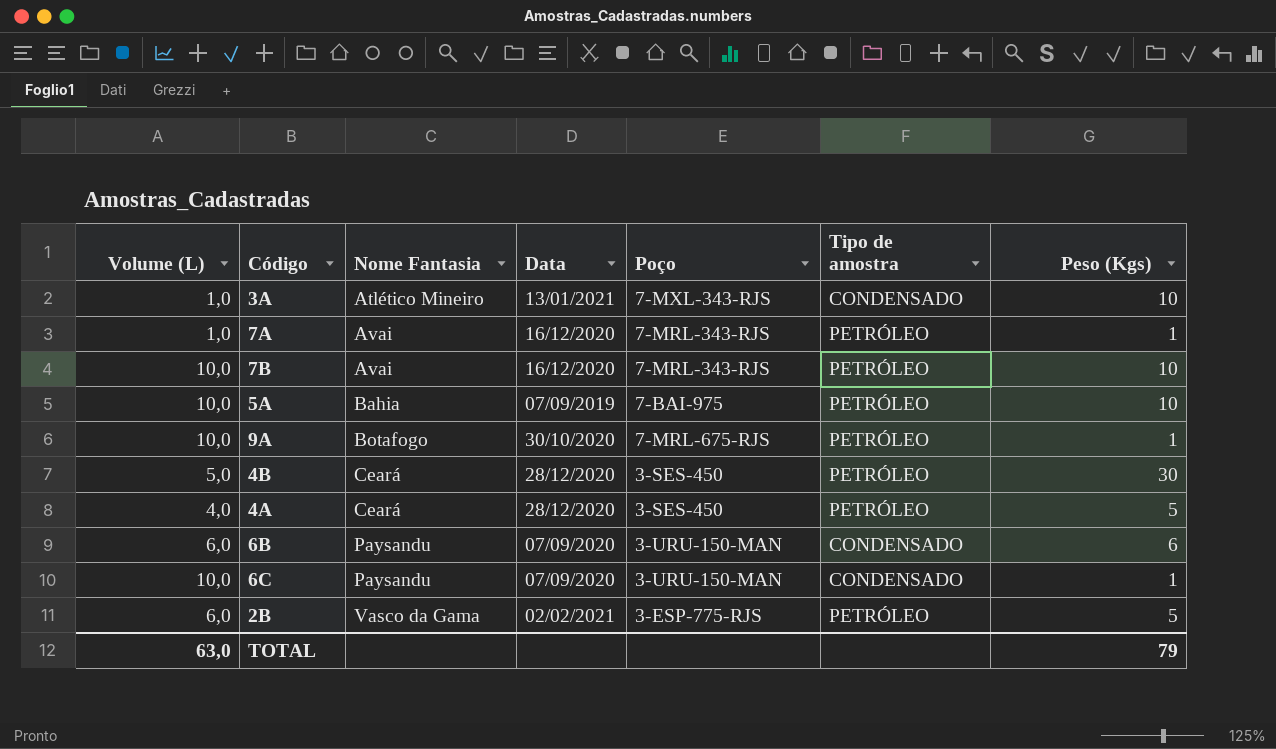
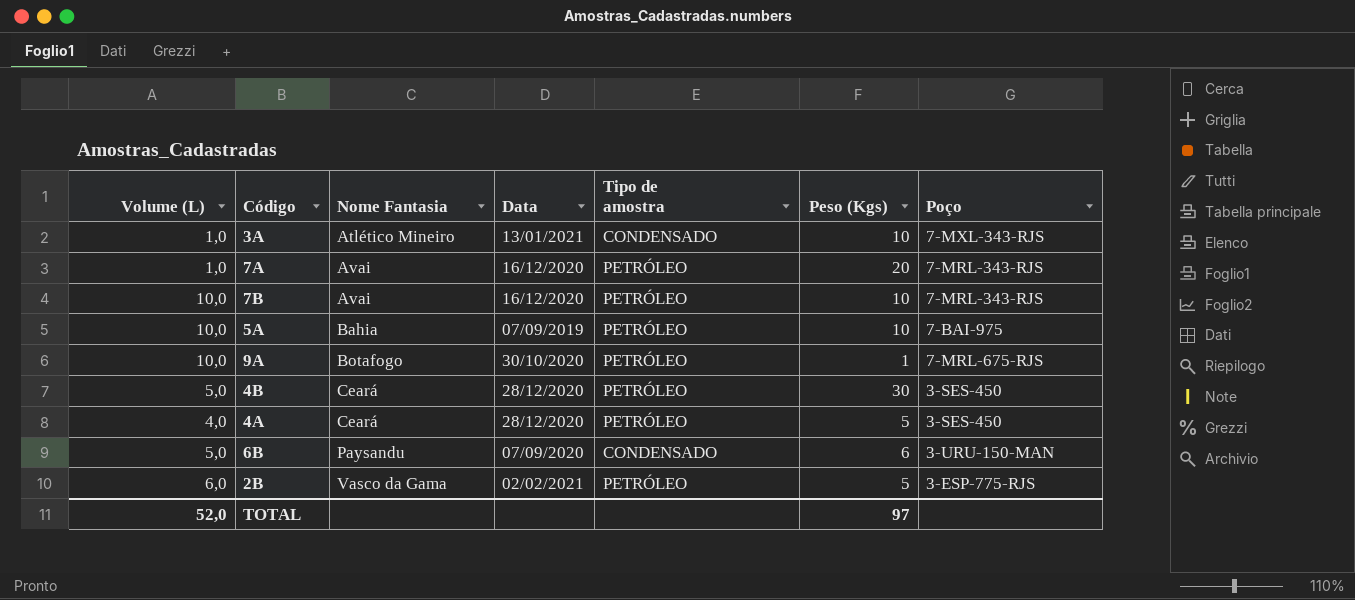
column Poço | position: 5 -> 7
row 6C: 10,0 | Paysandu | 07/09/2020 | 3-URU-150-MAN | CONDENSADO | 1 -> none
7A | Peso (Kgs): 1 -> 20
6B | Volume (L): 6,0 -> 5,0
TOTAL | Volume (L): 63,0 -> 52,0
TOTAL | Peso (Kgs): 79 -> 97

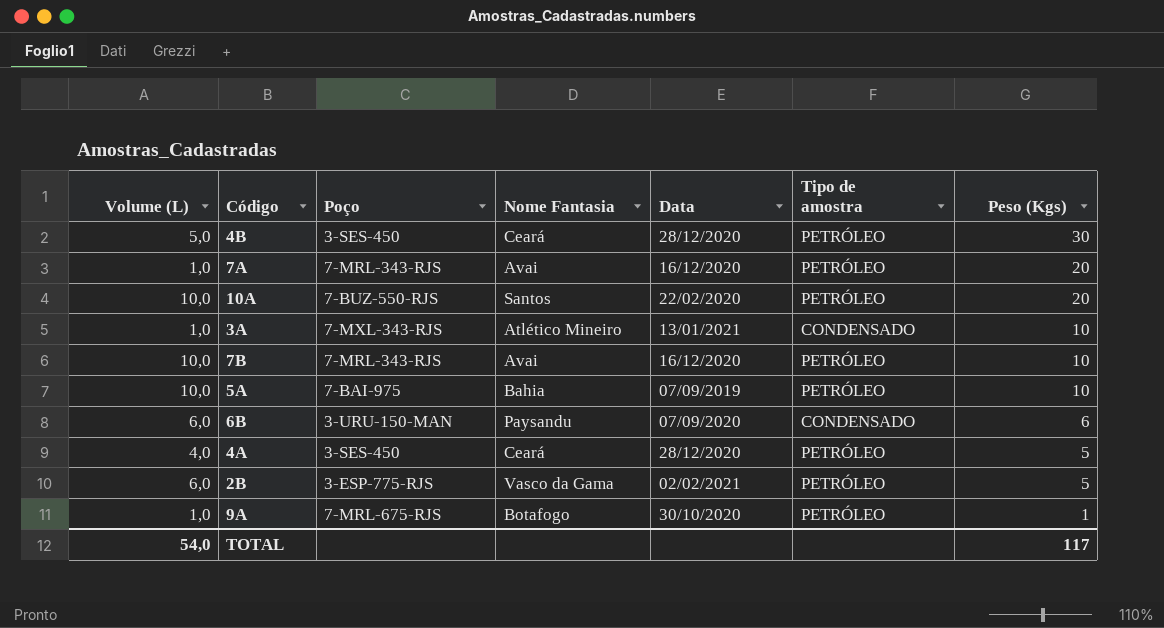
row order: Nome Fantasia ascending -> Peso (Kgs) descending
column Poço | position: 7 -> 3
row 10A: none -> 10,0 | 7-BUZ-550-RJS | Santos | 22/02/2020 | PETRÓLEO | 20
6B | Volume (L): 5,0 -> 6,0
9A | Volume (L): 10,0 -> 1,0
TOTAL | Volume (L): 52,0 -> 54,0
TOTAL | Peso (Kgs): 97 -> 117

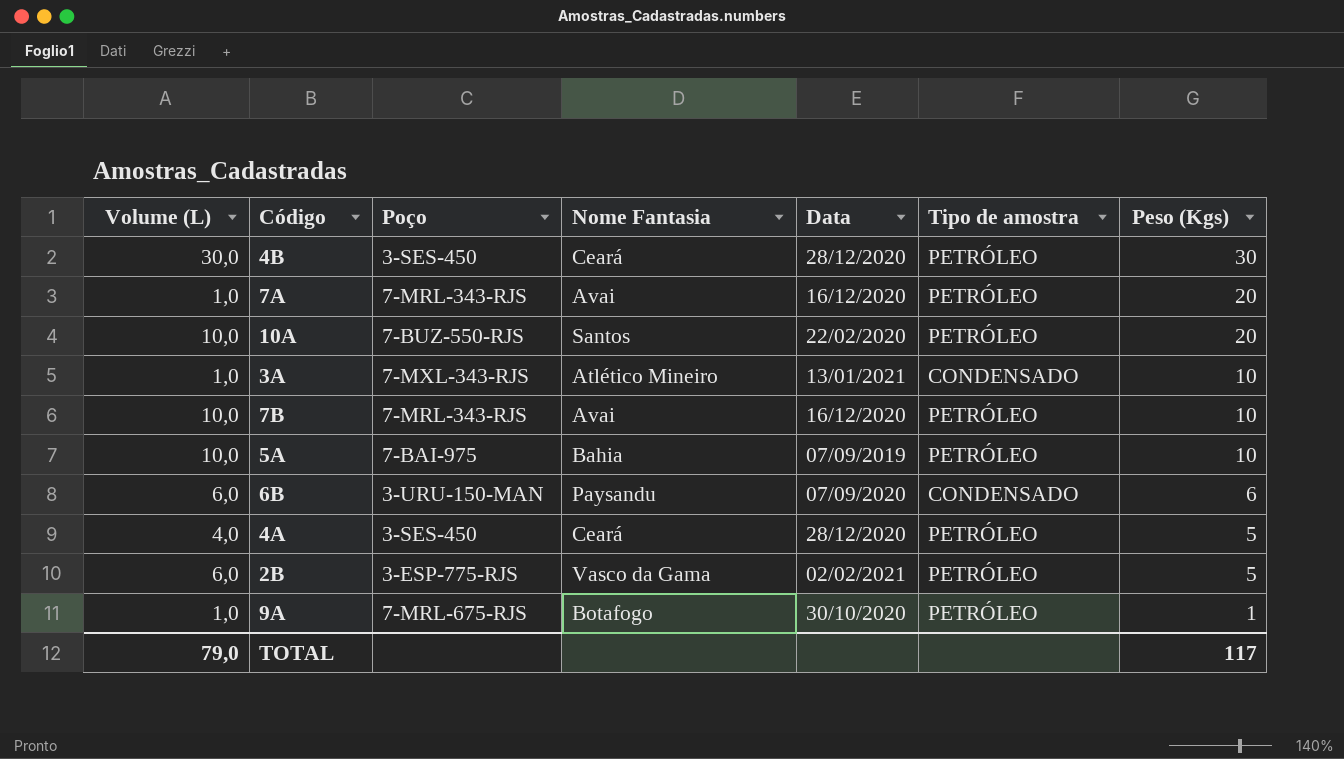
4B | Volume (L): 5,0 -> 30,0
TOTAL | Volume (L): 54,0 -> 79,0

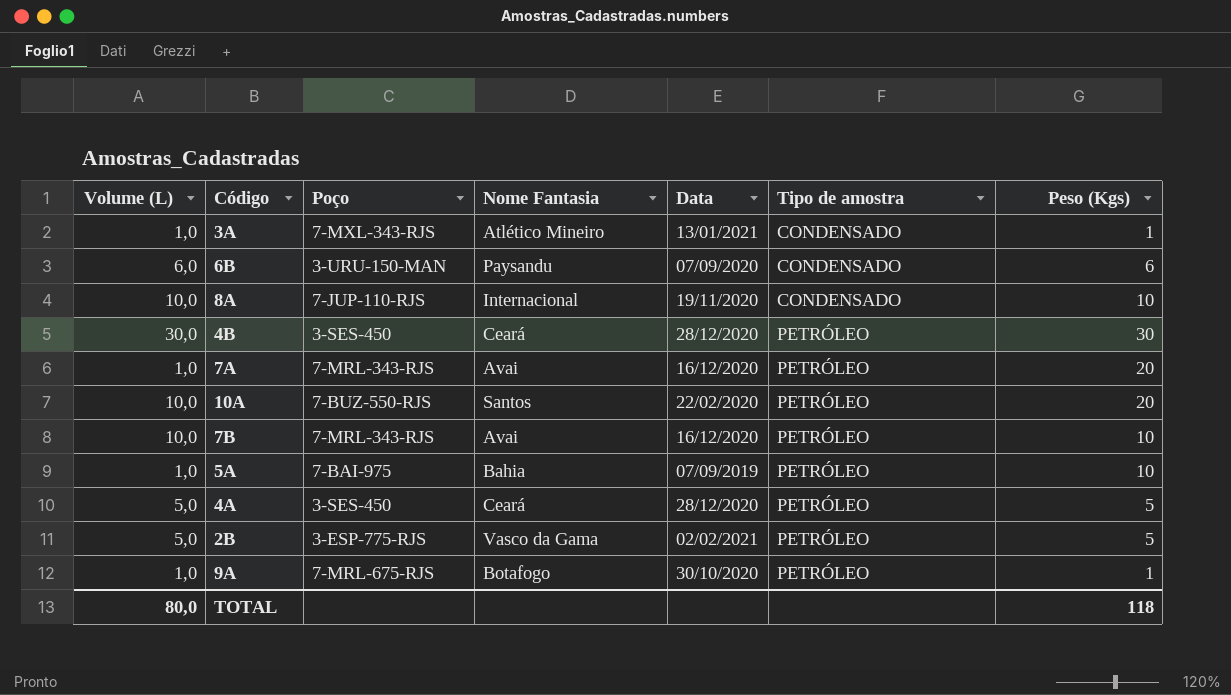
row order: Peso (Kgs) descending -> Tipo de amostra ascending
3A | Peso (Kgs): 10 -> 1
row 8A: none -> 10,0 | 7-JUP-110-RJS | Internacional | 19/11/2020 | CONDENSADO | 10
5A | Volume (L): 10,0 -> 1,0
4A | Volume (L): 4,0 -> 5,0
2B | Volume (L): 6,0 -> 5,0
TOTAL | Volume (L): 79,0 -> 80,0
TOTAL | Peso (Kgs): 117 -> 118

